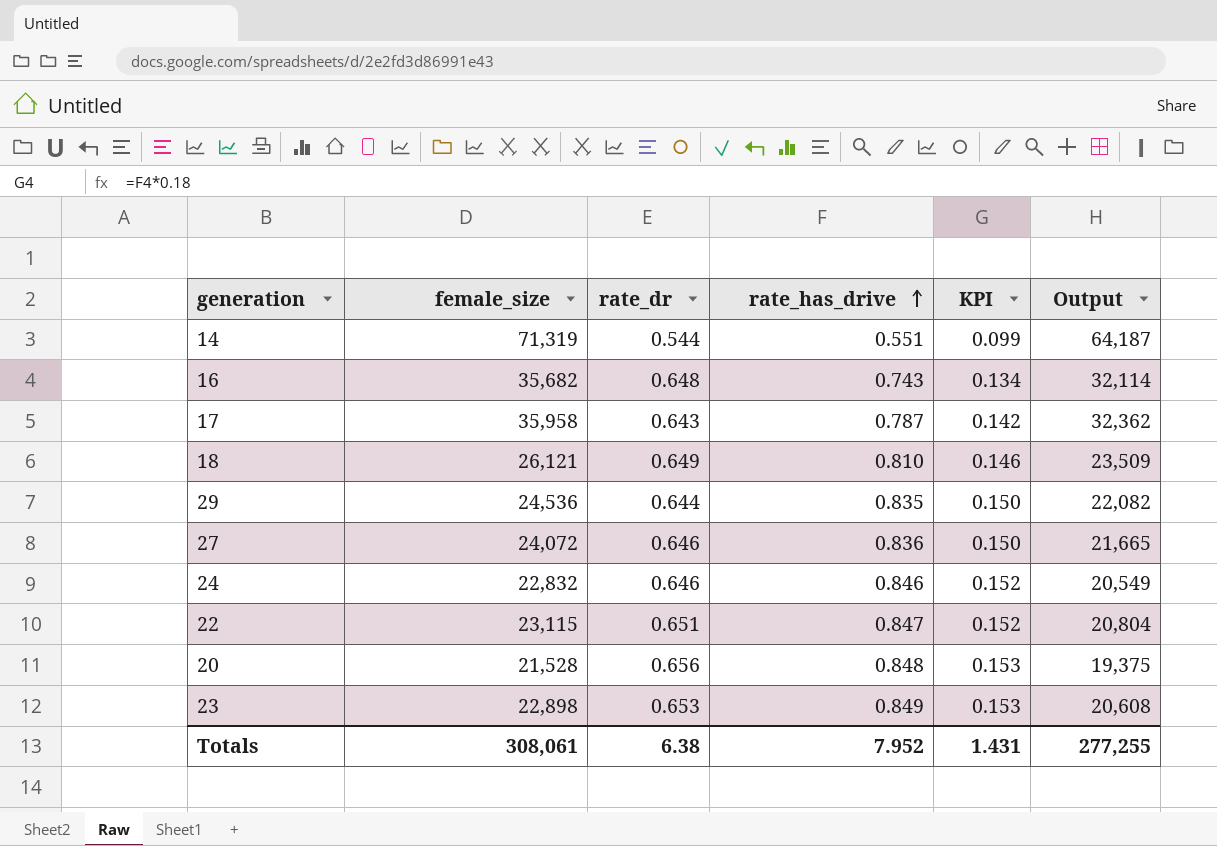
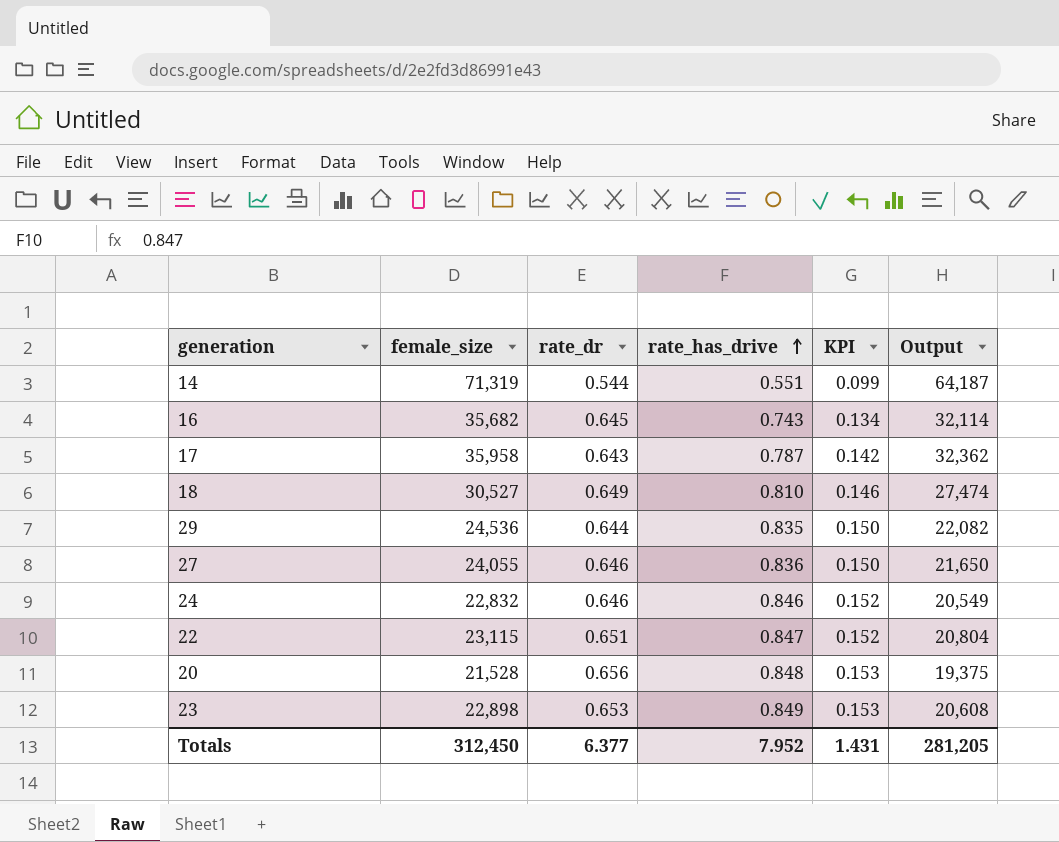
16 | rate_dr: 0.648 -> 0.645
18 | female_size: 26,121 -> 30,527
18 | Output: 23,509 -> 27,474
27 | female_size: 24,072 -> 24,055
27 | Output: 21,665 -> 21,650
Totals | female_size: 308,061 -> 312,450
Totals | rate_dr: 6.38 -> 6.377
Totals | Output: 277,255 -> 281,205

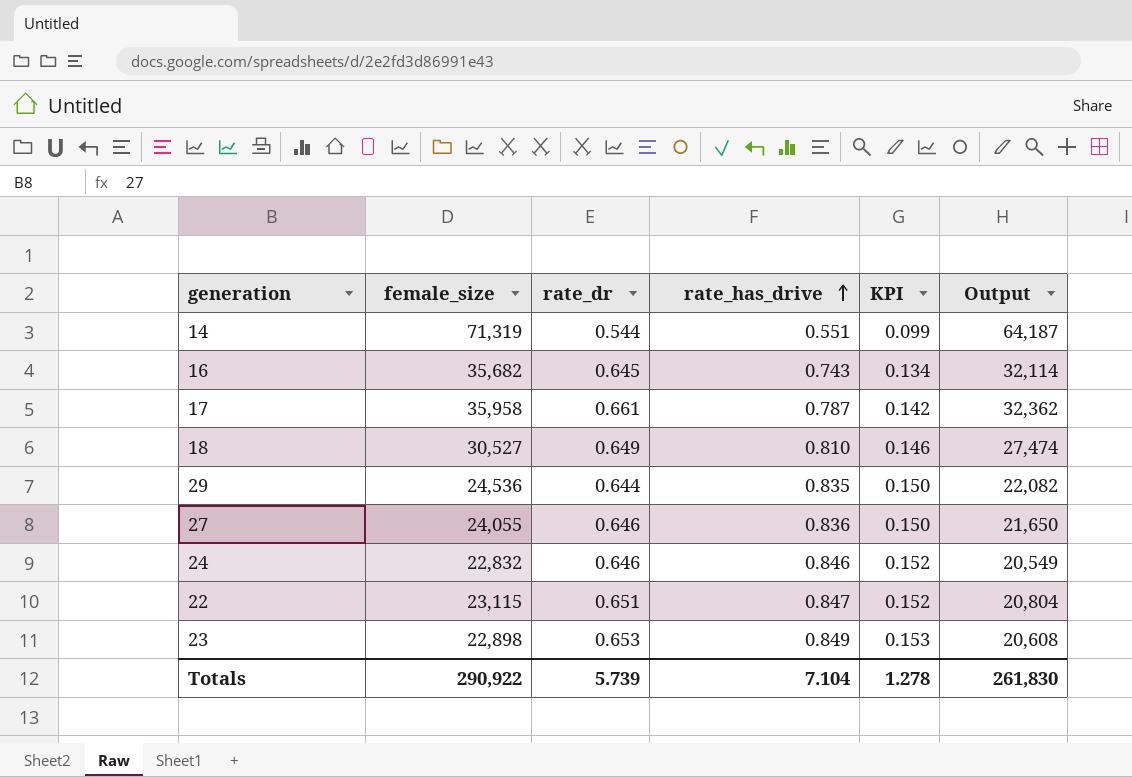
row 20: 21,528 | 0.656 | 0.848 | 0.153 | 19,375 -> none
17 | rate_dr: 0.643 -> 0.661
Totals | female_size: 312,450 -> 290,922
Totals | rate_dr: 6.377 -> 5.739
Totals | rate_has_drive: 7.952 -> 7.104
Totals | KPI: 1.431 -> 1.278
Totals | Output: 281,205 -> 261,830

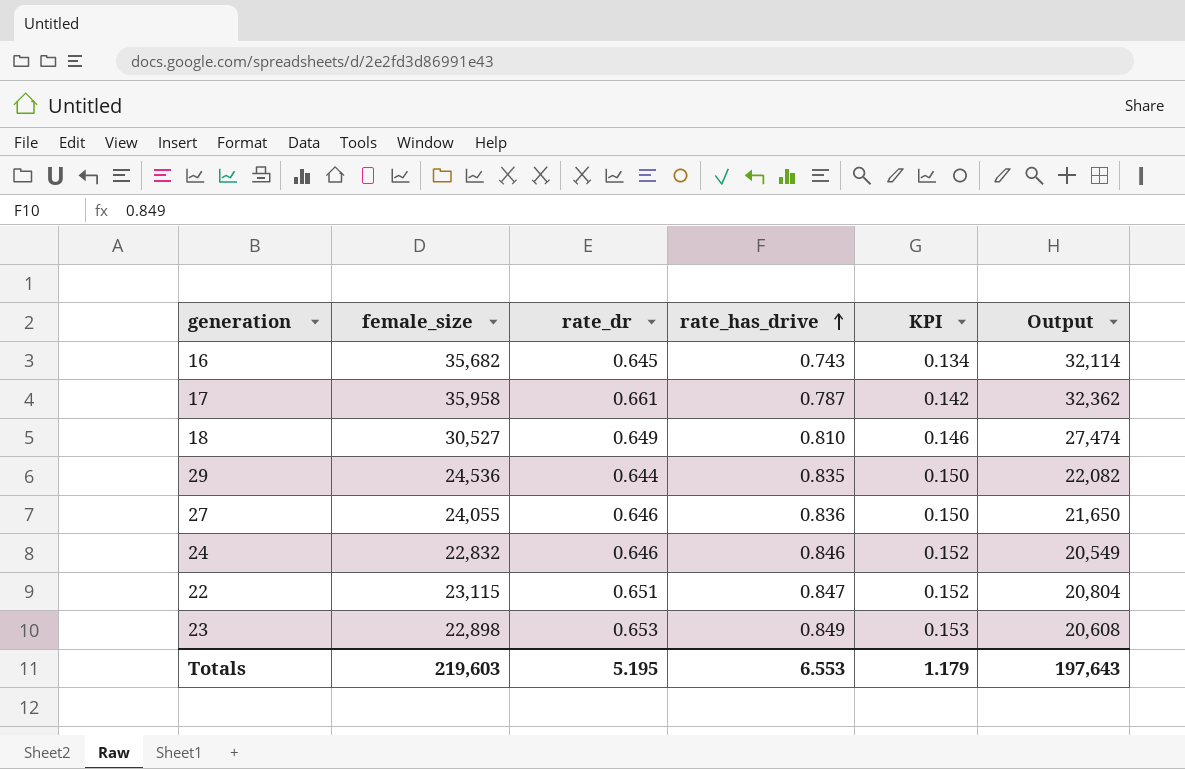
row 14: 71,319 | 0.544 | 0.551 | 0.099 | 64,187 -> none
Totals | female_size: 290,922 -> 219,603
Totals | rate_dr: 5.739 -> 5.195
Totals | rate_has_drive: 7.104 -> 6.553
Totals | KPI: 1.278 -> 1.179
Totals | Output: 261,830 -> 197,643

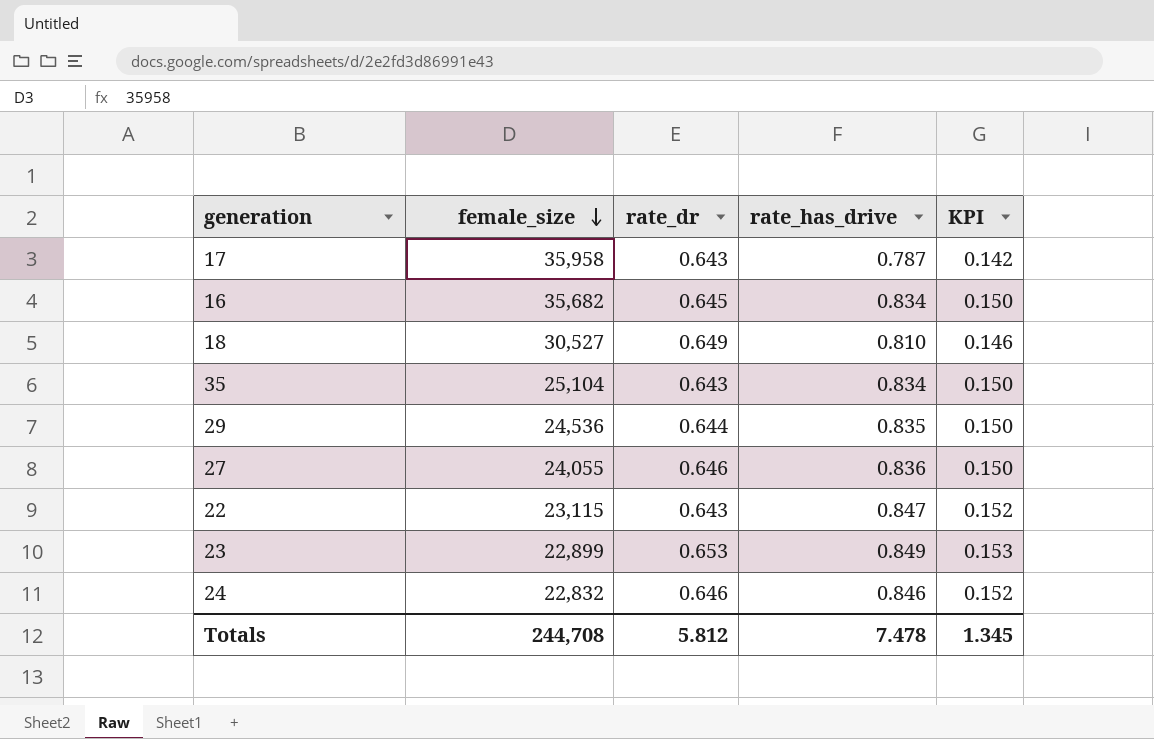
row order: rate_has_drive ascending -> female_size descending
column Output | formula: [female_size] * 0.9 -> none
17 | rate_dr: 0.661 -> 0.643
16 | rate_has_drive: 0.743 -> 0.834
16 | KPI: 0.134 -> 0.150
row 35: none -> 25,104 | 0.643 | 0.834 | 0.150
22 | rate_dr: 0.651 -> 0.643
23 | female_size: 22,898 -> 22,899
Totals | female_size: 219,603 -> 244,708
Totals | rate_dr: 5.195 -> 5.812
Totals | rate_has_drive: 6.553 -> 7.478
Totals | KPI: 1.179 -> 1.345

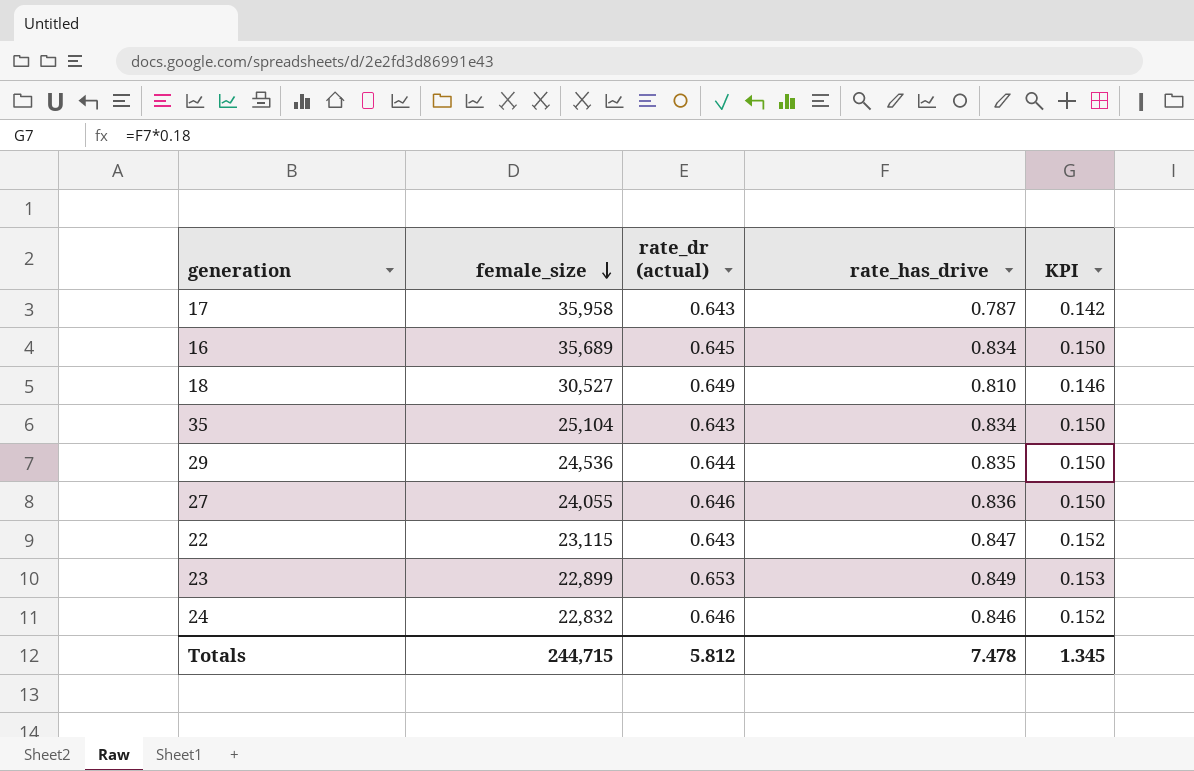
column name: rate_dr -> rate_dr (actual)
16 | female_size: 35,682 -> 35,689
Totals | female_size: 244,708 -> 244,715

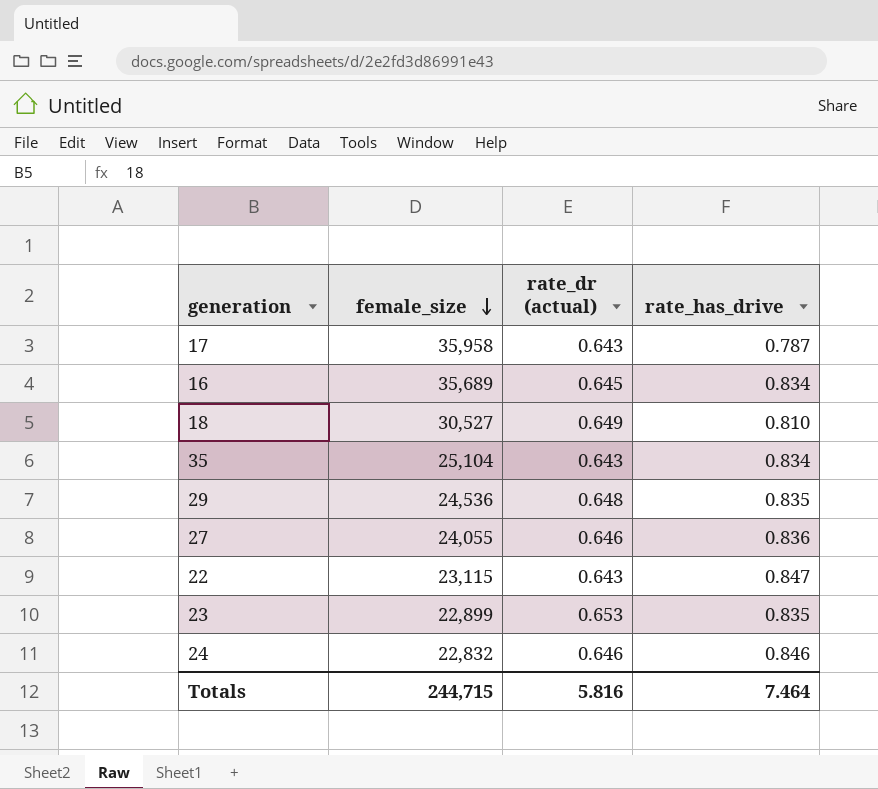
column KPI | formula: [rate_has_drive] * 0.18 -> none
29 | rate_dr (actual): 0.644 -> 0.648
23 | rate_has_drive: 0.849 -> 0.835
Totals | rate_dr (actual): 5.812 -> 5.816
Totals | rate_has_drive: 7.478 -> 7.464

